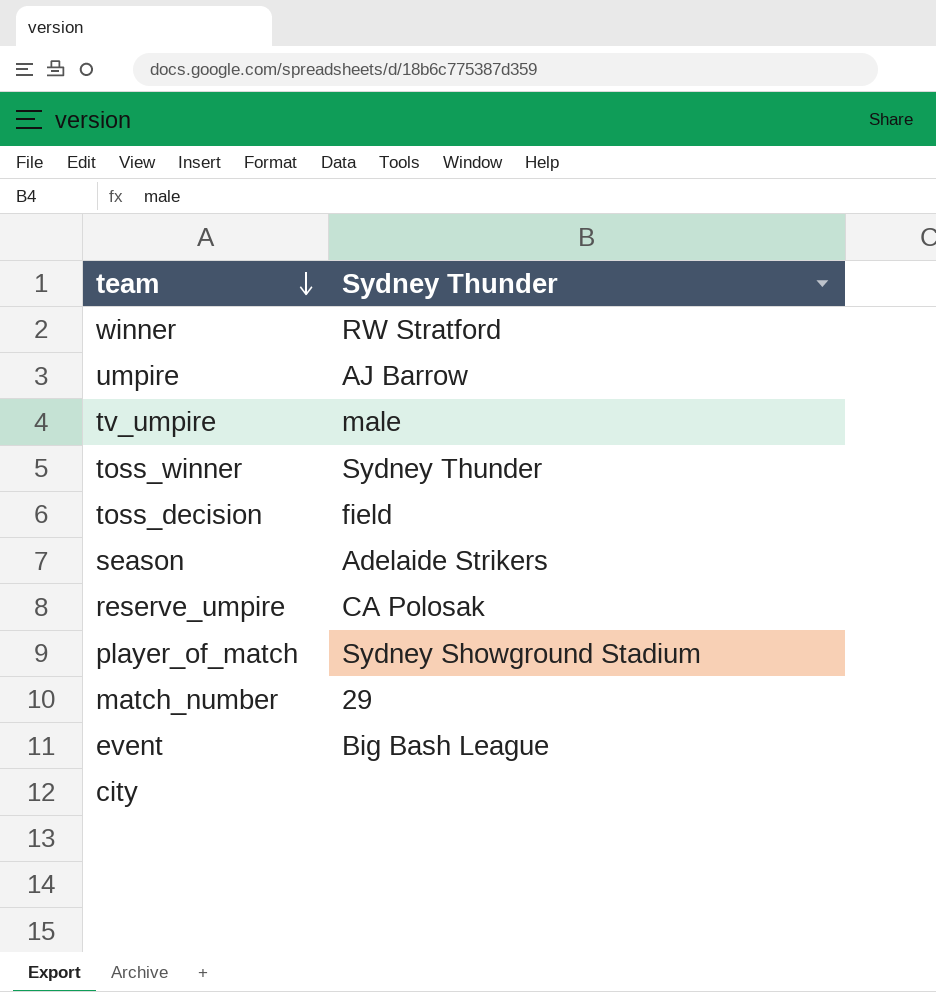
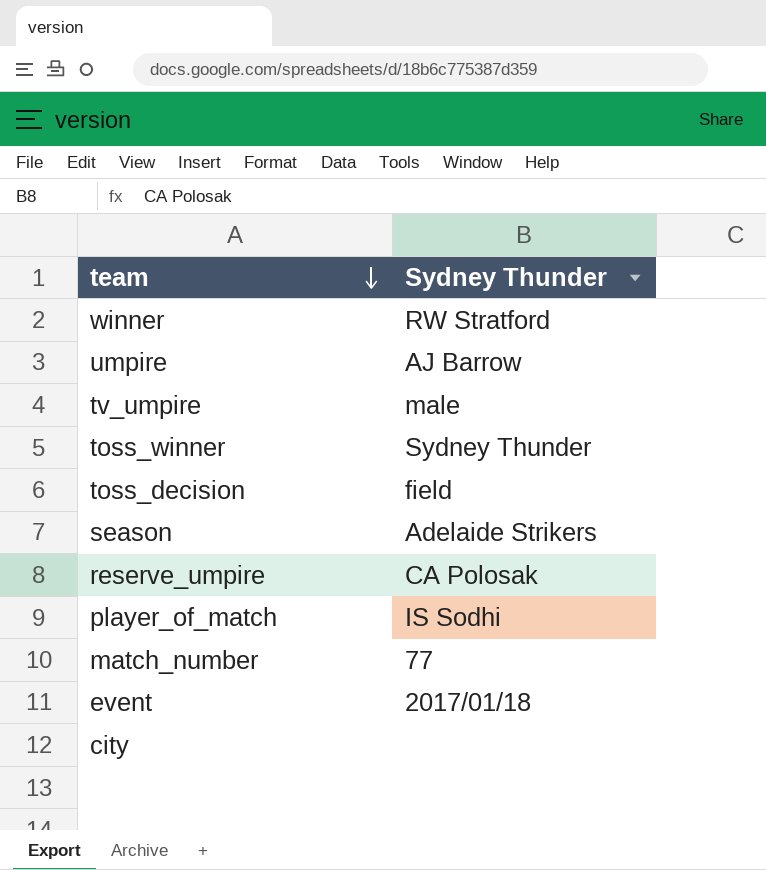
player_of_match | Sydney Thunder: Sydney Showground Stadium -> IS Sodhi
match_number | Sydney Thunder: 29 -> 77
event | Sydney Thunder: Big Bash League -> 2017/01/18

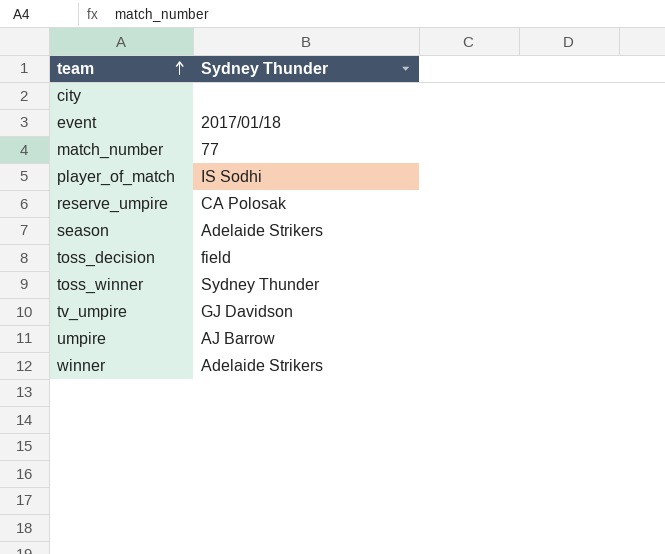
row order: team descending -> team ascending
tv_umpire | Sydney Thunder: male -> GJ Davidson
winner | Sydney Thunder: RW Stratford -> Adelaide Strikers

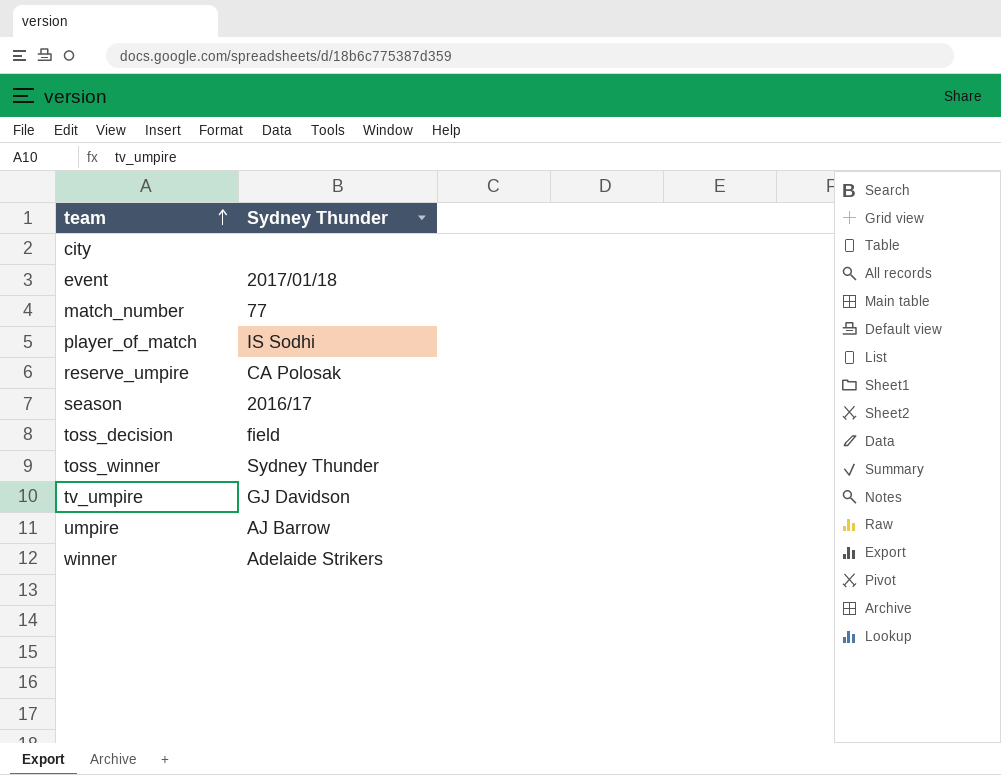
season | Sydney Thunder: Adelaide Strikers -> 2016/17

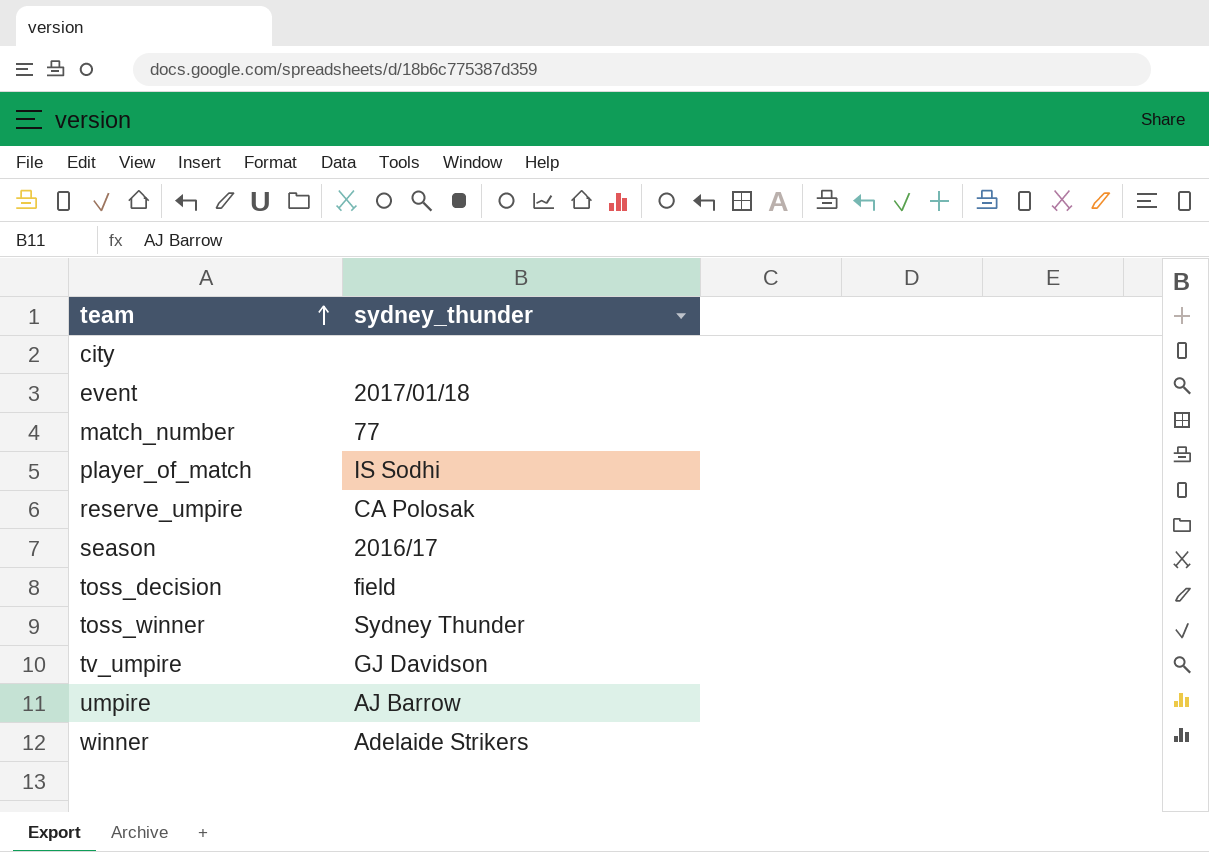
column name: Sydney Thunder -> sydney_thunder

